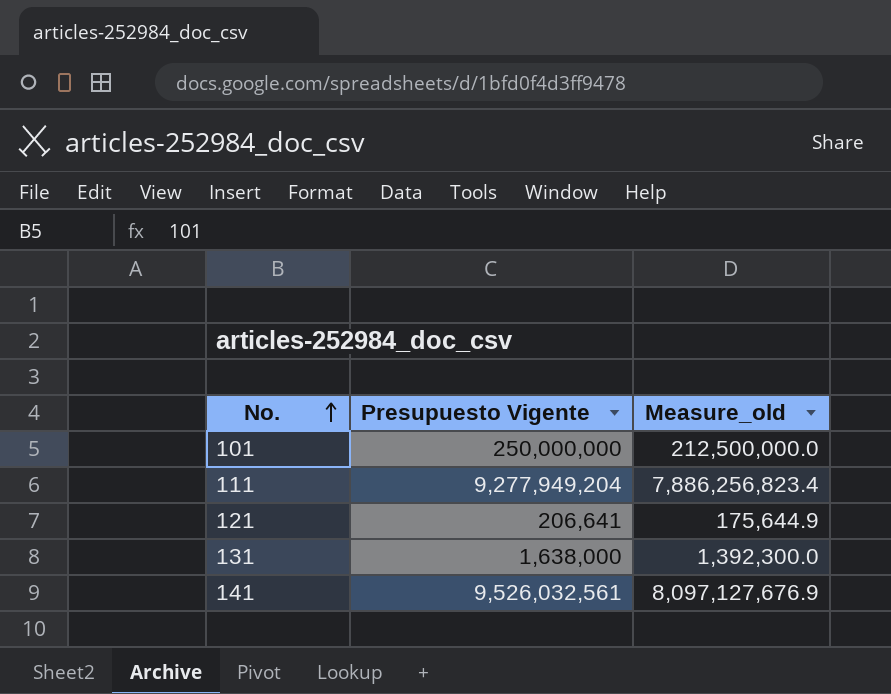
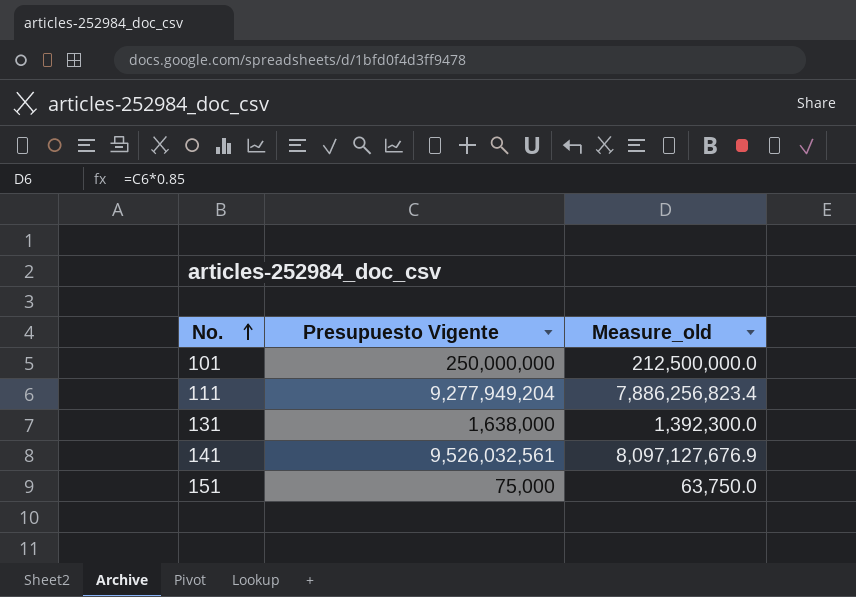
row 121: 206,641 | 175,644.9 -> none
row 151: none -> 75,000 | 63,750.0

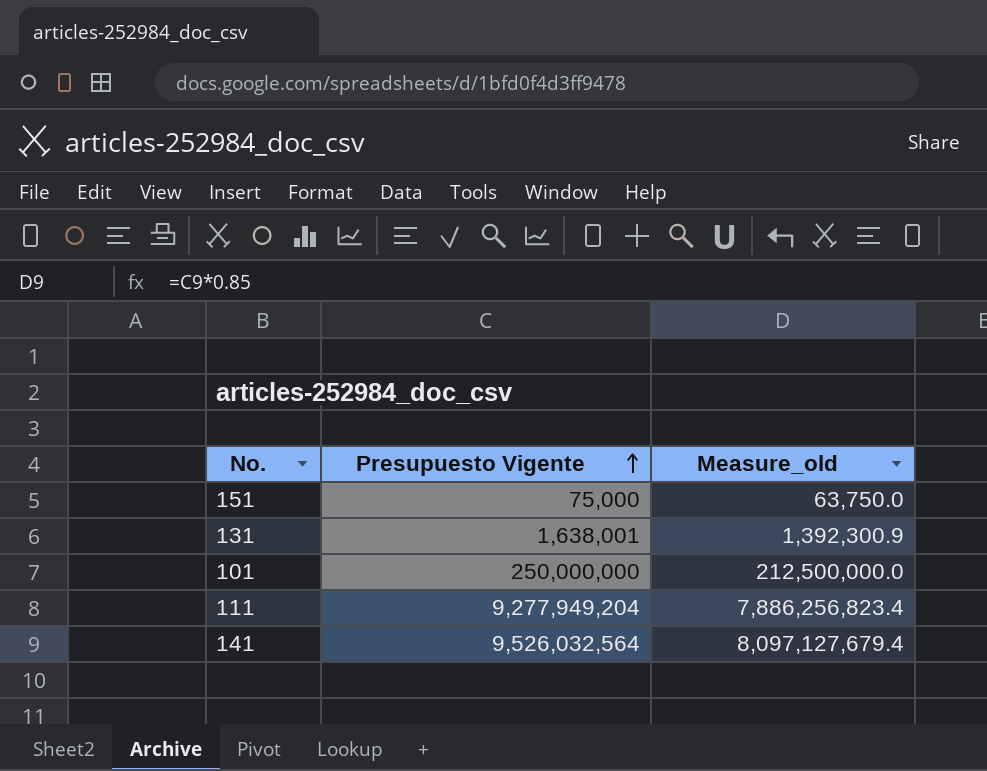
row order: No. ascending -> Presupuesto Vigente ascending
131 | Presupuesto Vigente: 1,638,000 -> 1,638,001
131 | Measure_old: 1,392,300.0 -> 1,392,300.9
141 | Presupuesto Vigente: 9,526,032,561 -> 9,526,032,564
141 | Measure_old: 8,097,127,676.9 -> 8,097,127,679.4

